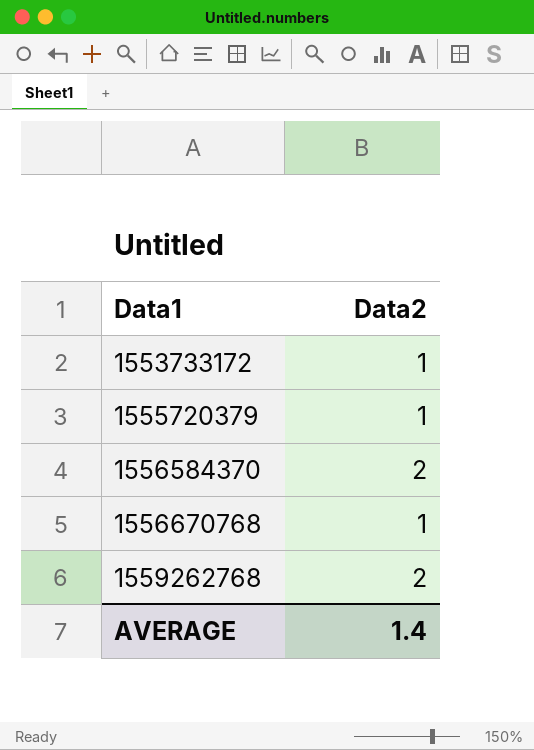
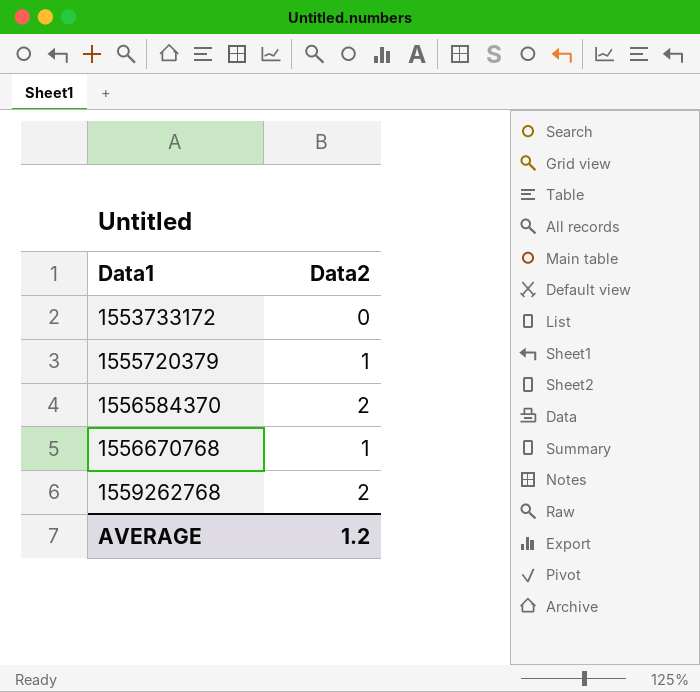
1553733172 | Data2: 1 -> 0
AVERAGE | Data2: 1.4 -> 1.2

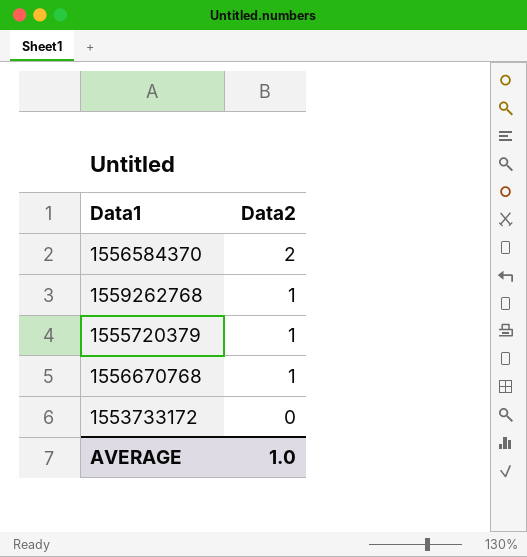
row order: Data1 ascending -> Data2 descending
1559262768 | Data2: 2 -> 1
AVERAGE | Data2: 1.2 -> 1.0

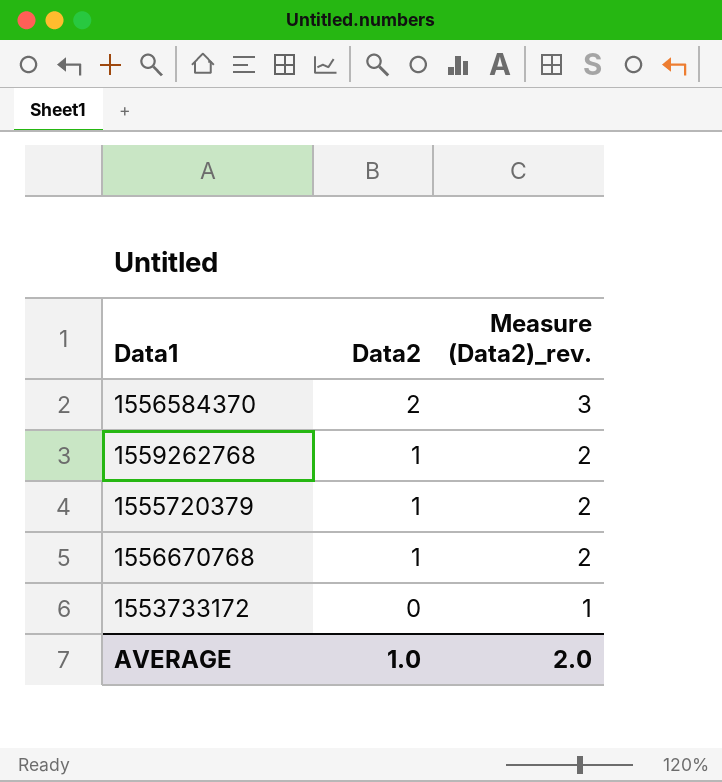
column Measure (Data2)_rev. | formula: none -> [Data2] + 1

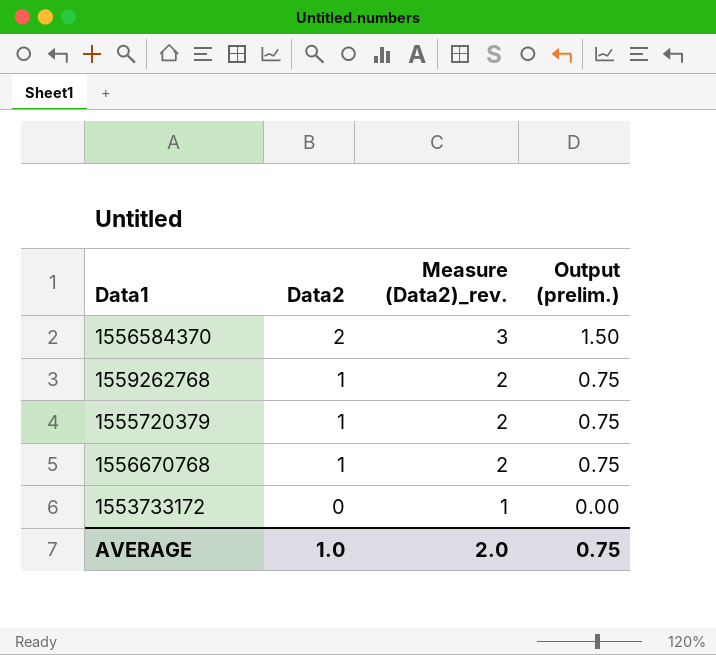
column Output (prelim.) | formula: none -> [Data2] * 0.75

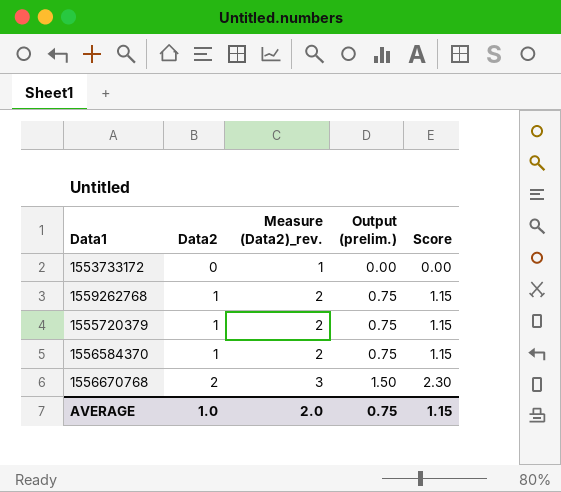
row order: Data2 descending -> Data2 ascending
column Score | formula: none -> [Data2] * 1.15
1556584370 | Data2: 2 -> 1
1556584370 | Measure (Data2)_rev.: 3 -> 2
1556584370 | Output (prelim.): 1.50 -> 0.75
1556670768 | Data2: 1 -> 2
1556670768 | Measure (Data2)_rev.: 2 -> 3
1556670768 | Output (prelim.): 0.75 -> 1.50

